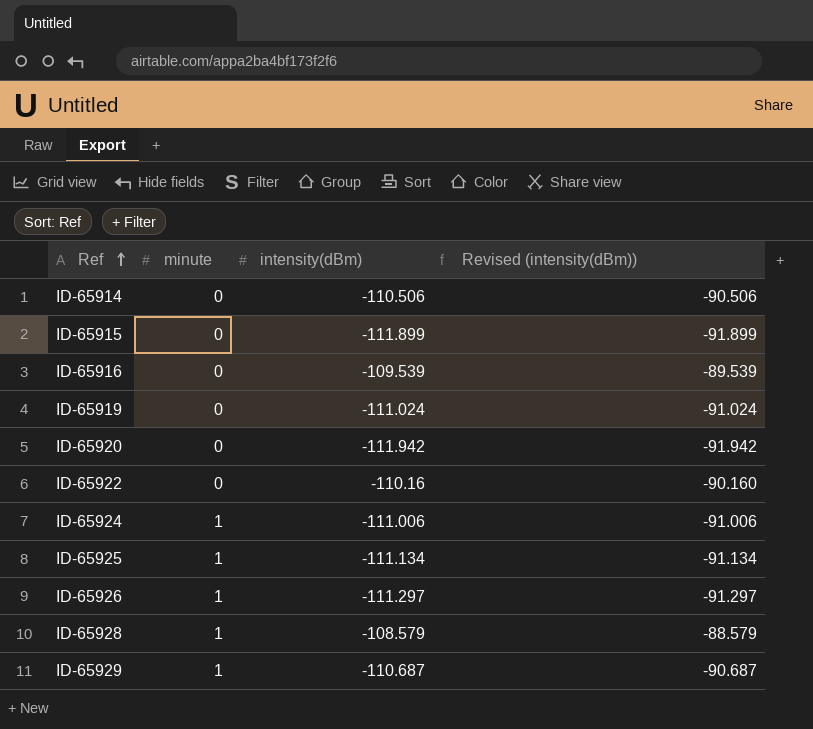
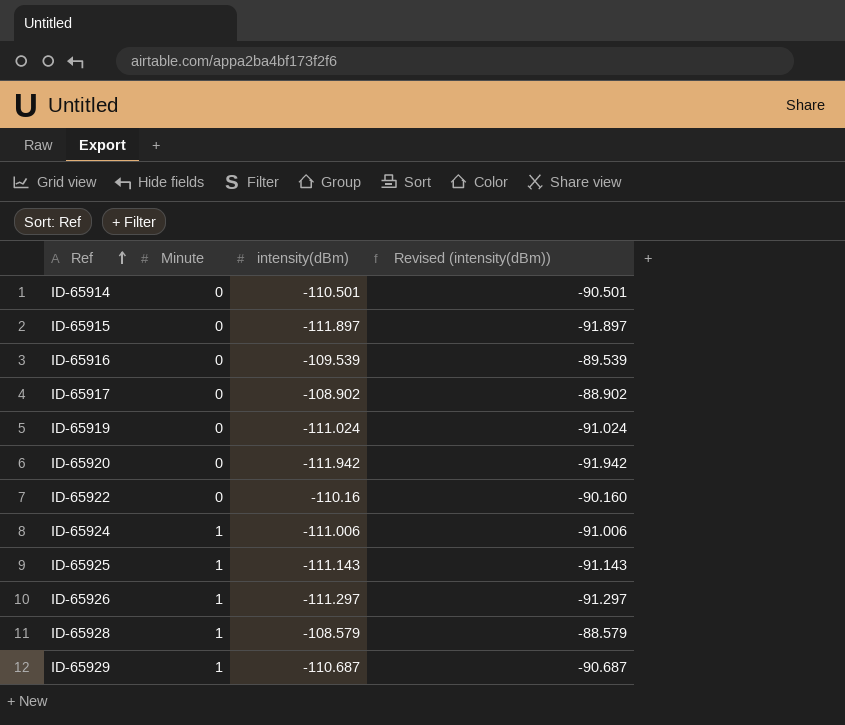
column name: minute -> Minute
ID-65914 | intensity(dBm): -110.506 -> -110.501
ID-65914 | Revised (intensity(dBm)): -90.506 -> -90.501
ID-65915 | intensity(dBm): -111.899 -> -111.897
ID-65915 | Revised (intensity(dBm)): -91.899 -> -91.897
row ID-65917: none -> 0 | -108.902 | -88.902
ID-65925 | intensity(dBm): -111.134 -> -111.143
ID-65925 | Revised (intensity(dBm)): -91.134 -> -91.143

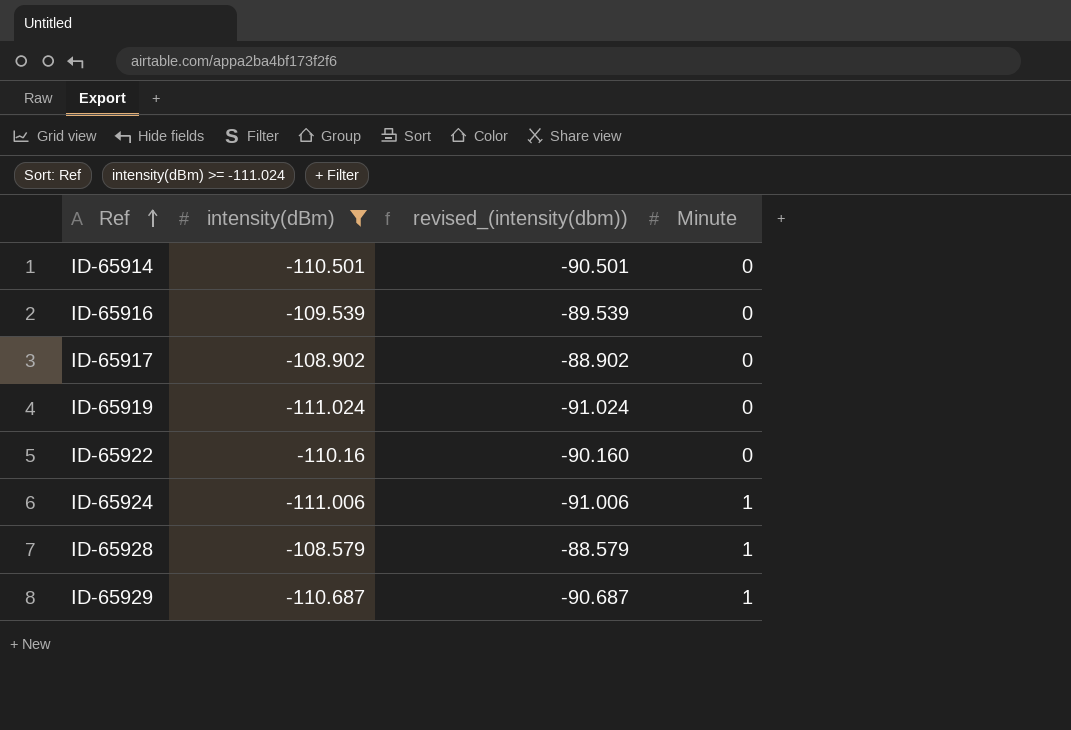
filter: none -> intensity(dBm) >= -111.024
column name: Revised (intensity(dBm)) -> revised_(intensity(dbm))
column Minute | position: 2 -> 4

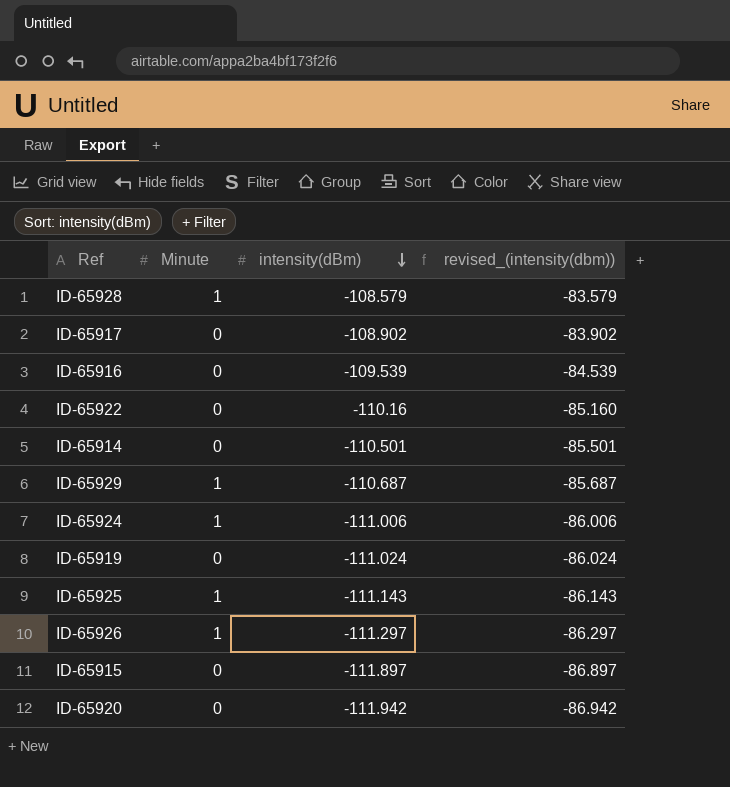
filter: intensity(dBm) >= -111.024 -> none
row order: Ref ascending -> intensity(dBm) descending
column Minute | position: 4 -> 2
column revised_(intensity(dbm)) | formula: [intensity(dBm)] + 20 -> [intensity(dBm)] + 25

